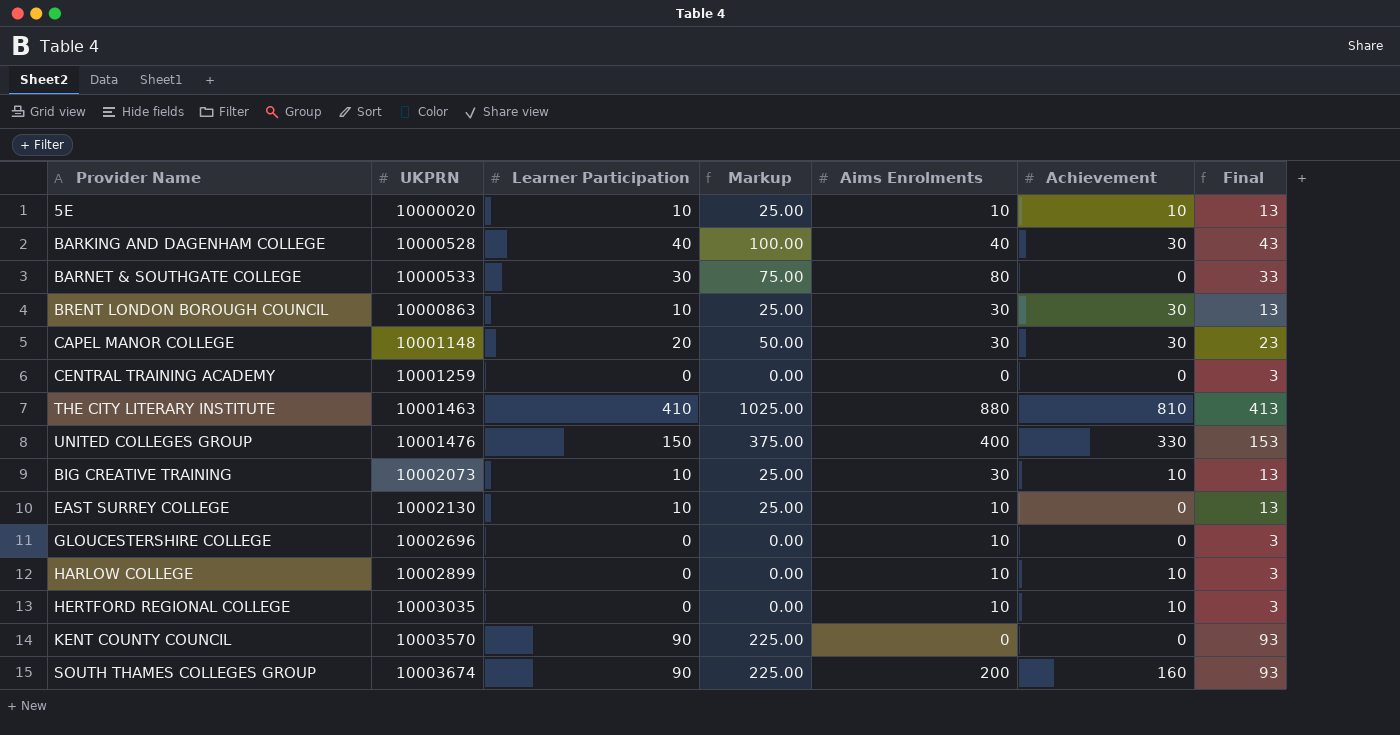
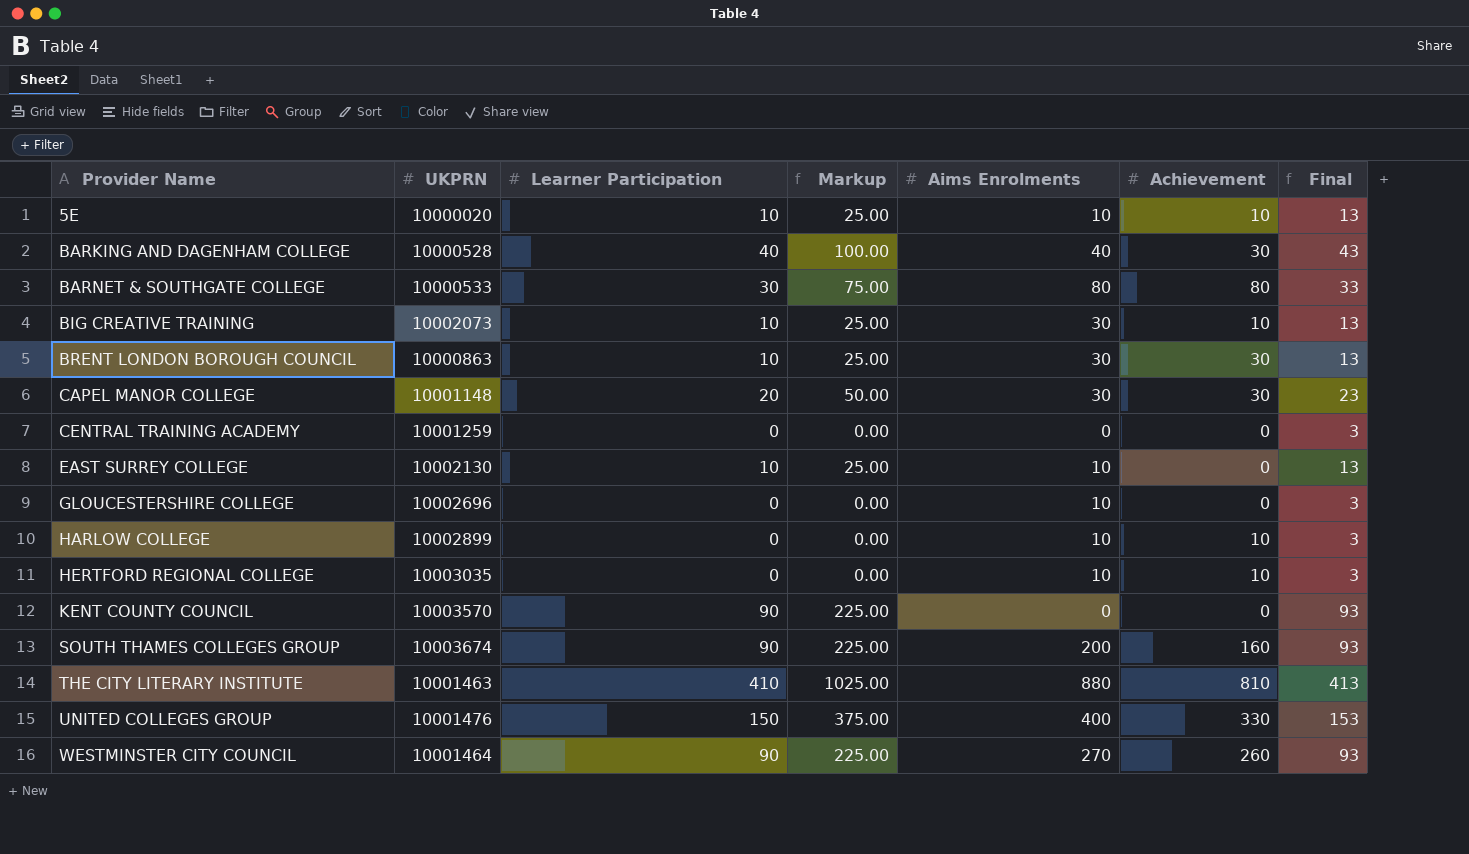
row order: UKPRN ascending -> Provider Name ascending
BARNET & SOUTHGATE COLLEGE | Achievement: 0 -> 80
row WESTMINSTER CITY COUNCIL: none -> 10001464 | 90 | 225.00 | 270 | 260 | 93

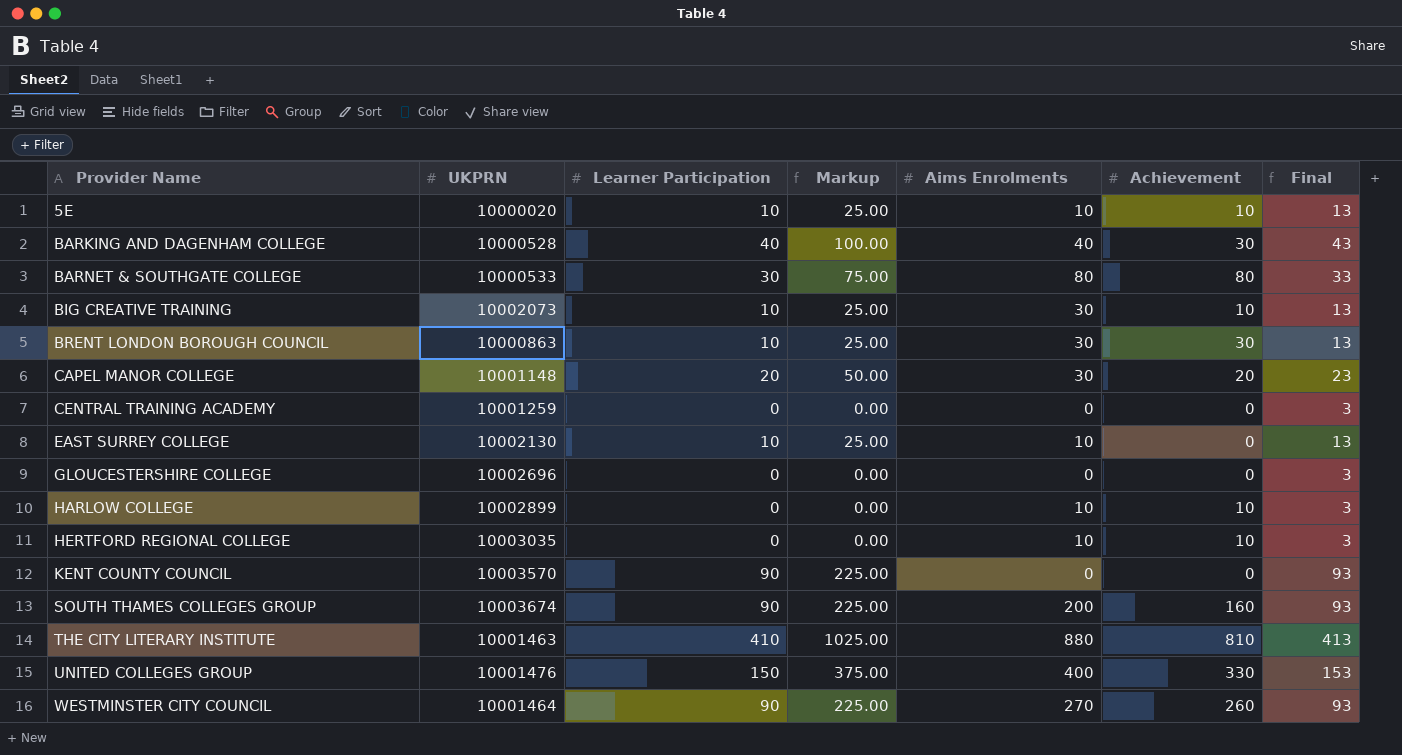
CAPEL MANOR COLLEGE | Achievement: 30 -> 20
GLOUCESTERSHIRE COLLEGE | Aims Enrolments: 10 -> 0

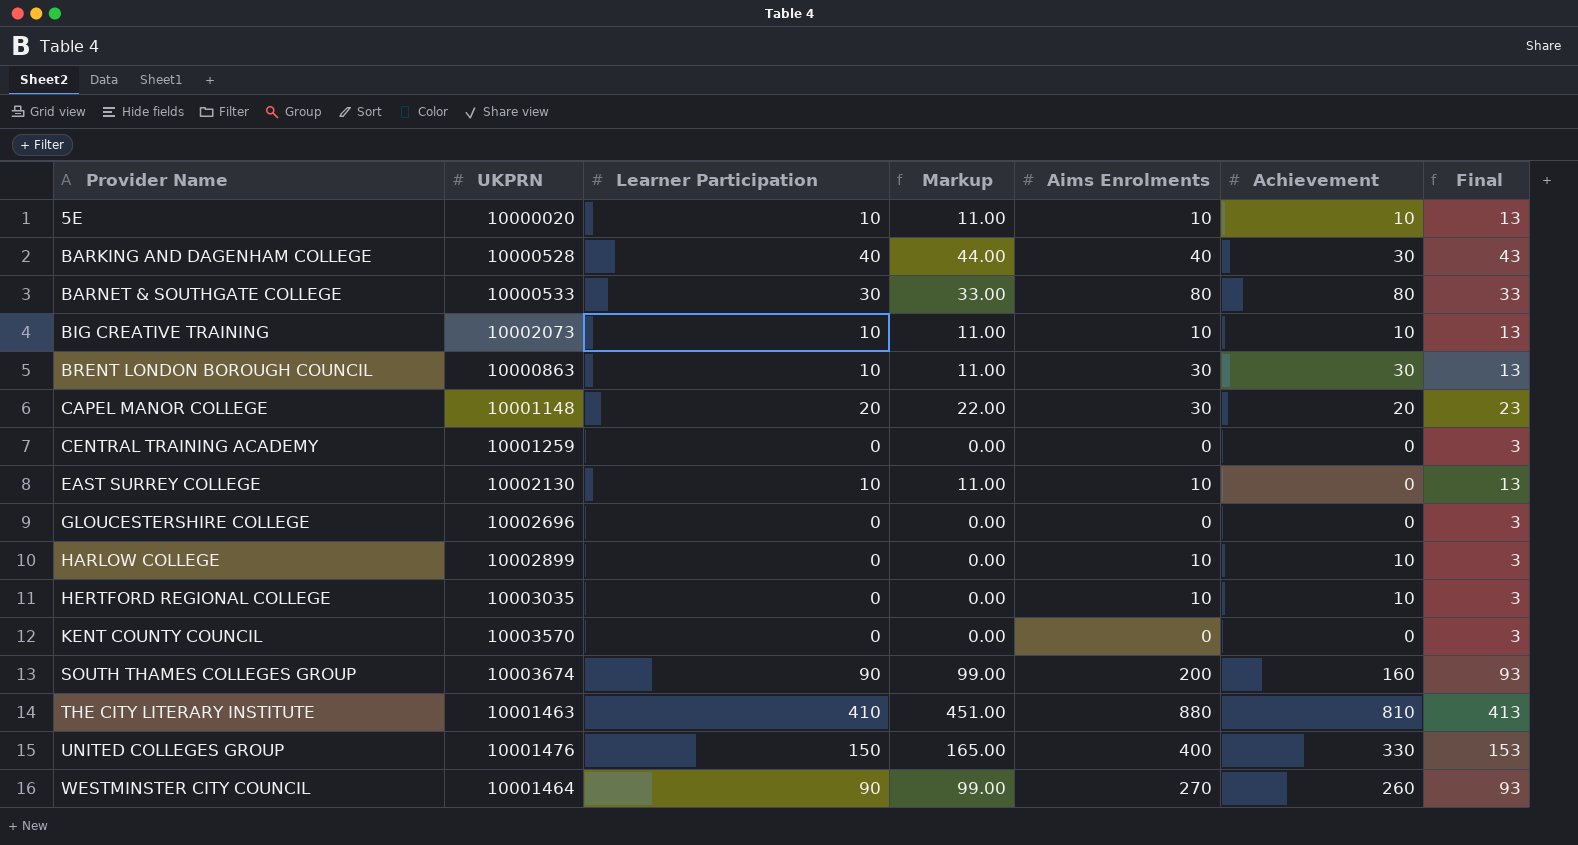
column Markup | formula: [Learner Participation] * 2.5 -> [Learner Participation] * 1.1
BIG CREATIVE TRAINING | Aims Enrolments: 30 -> 10
KENT COUNTY COUNCIL | Learner Participation: 90 -> 0
KENT COUNTY COUNCIL | Final: 93 -> 3

